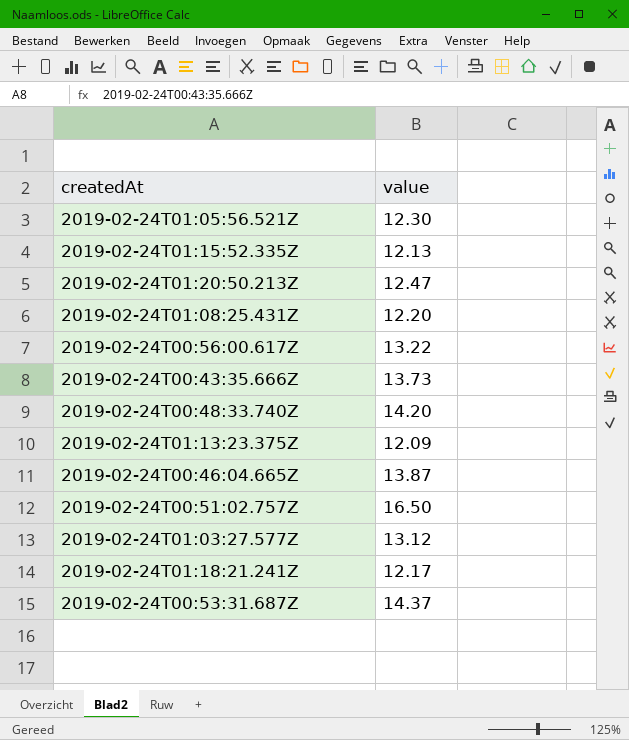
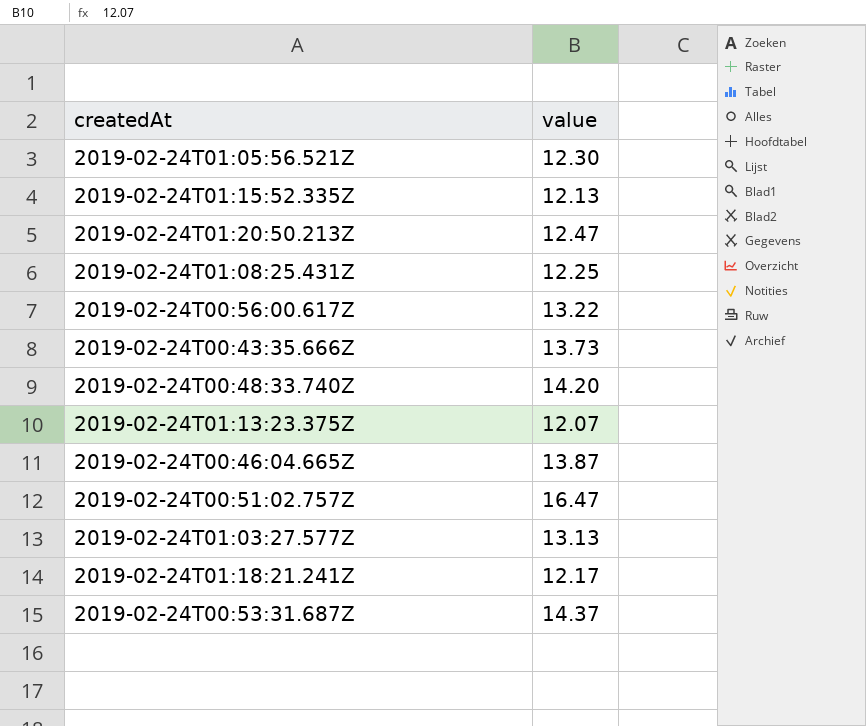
2019-02-24T01:08:25.431Z | value: 12.20 -> 12.25
2019-02-24T01:13:23.375Z | value: 12.09 -> 12.07
2019-02-24T00:51:02.757Z | value: 16.50 -> 16.47
2019-02-24T01:03:27.577Z | value: 13.12 -> 13.13

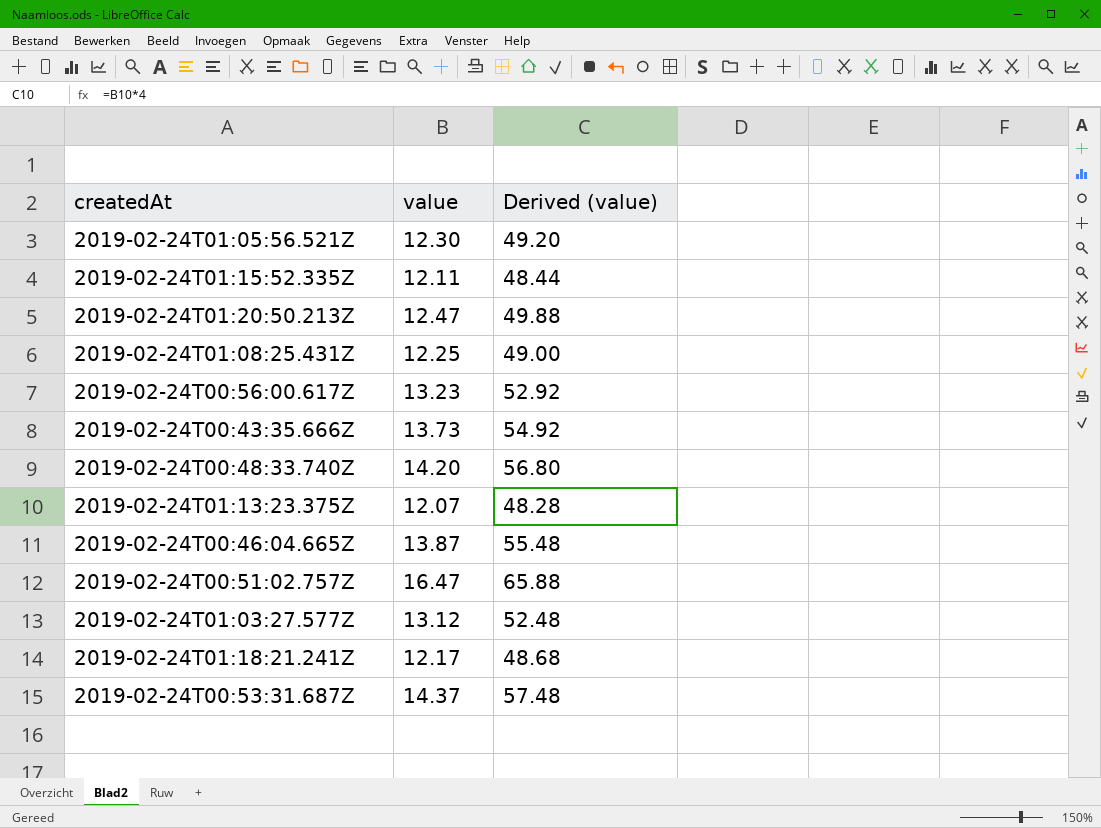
column Derived (value) | formula: none -> [value] * 4
2019-02-24T01:15:52.335Z | value: 12.13 -> 12.11
2019-02-24T00:56:00.617Z | value: 13.22 -> 13.23
2019-02-24T01:03:27.577Z | value: 13.13 -> 13.12

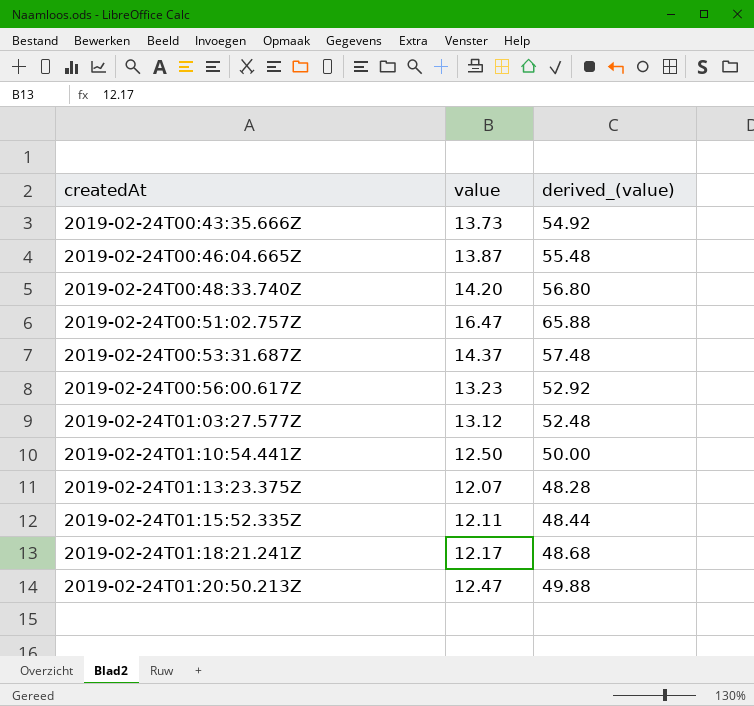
row order: none -> createdAt ascending
column name: Derived (value) -> derived_(value)
row 2019-02-24T01:05:56.521Z: 12.30 | 49.20 -> none
row 2019-02-24T01:08:25.431Z: 12.25 | 49.00 -> none
row 2019-02-24T01:10:54.441Z: none -> 12.50 | 50.00

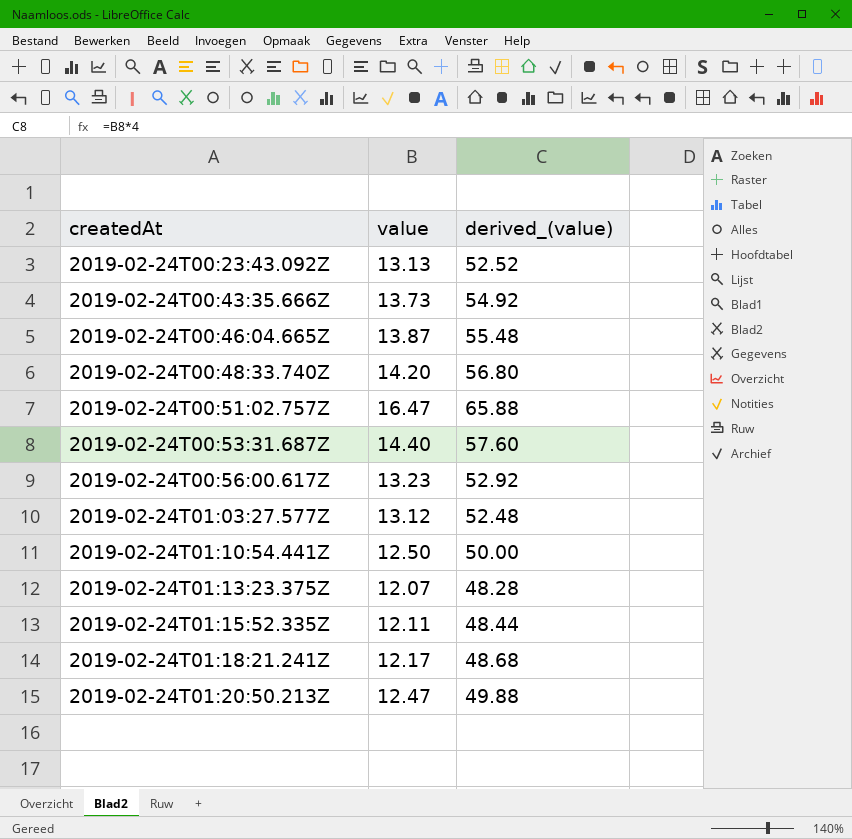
row 2019-02-24T00:23:43.092Z: none -> 13.13 | 52.52
2019-02-24T00:53:31.687Z | value: 14.37 -> 14.40
2019-02-24T00:53:31.687Z | derived_(value): 57.48 -> 57.60

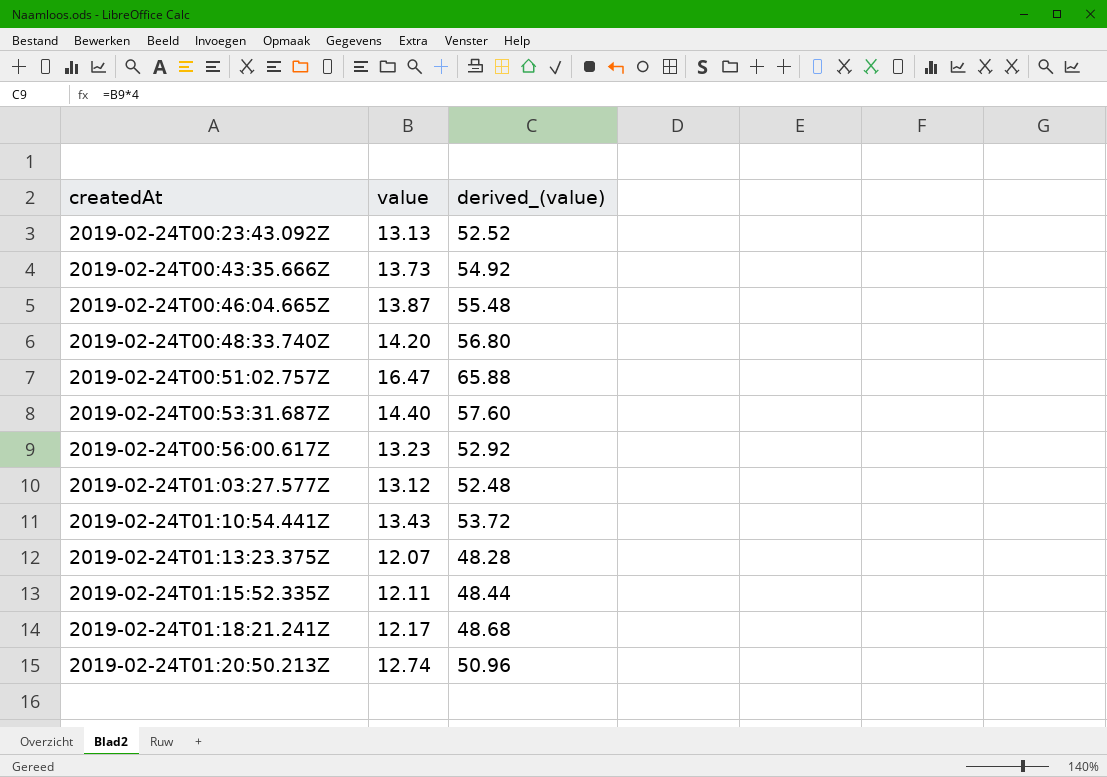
2019-02-24T01:10:54.441Z | value: 12.50 -> 13.43
2019-02-24T01:10:54.441Z | derived_(value): 50.00 -> 53.72
2019-02-24T01:20:50.213Z | value: 12.47 -> 12.74
2019-02-24T01:20:50.213Z | derived_(value): 49.88 -> 50.96

